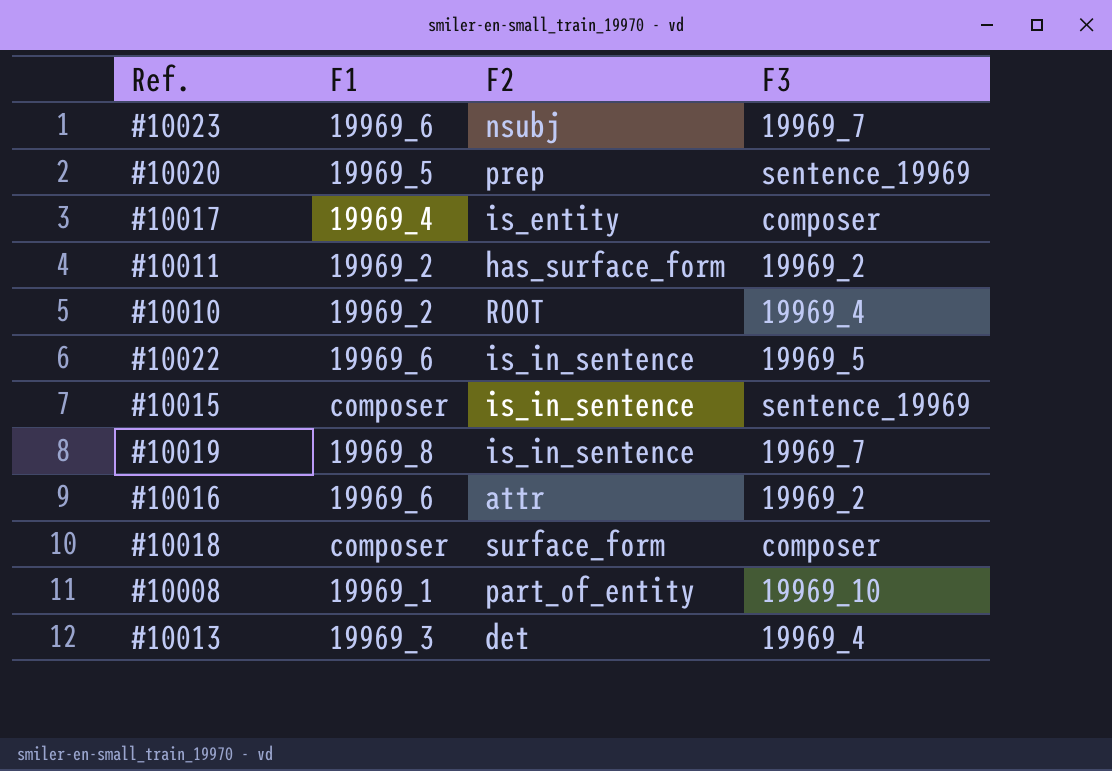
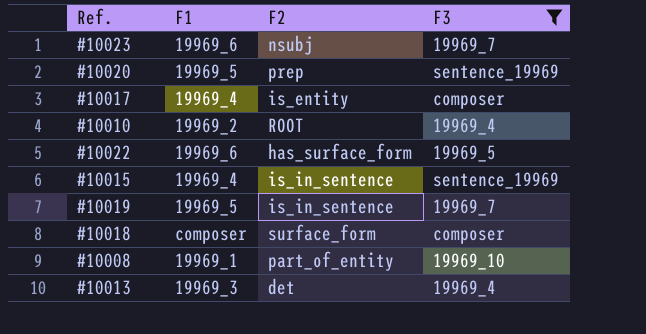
filter: none -> F3 != 19969_2
#10022 | F2: is_in_sentence -> has_surface_form
#10015 | F1: composer -> 19969_4
#10019 | F1: 19969_8 -> 19969_5

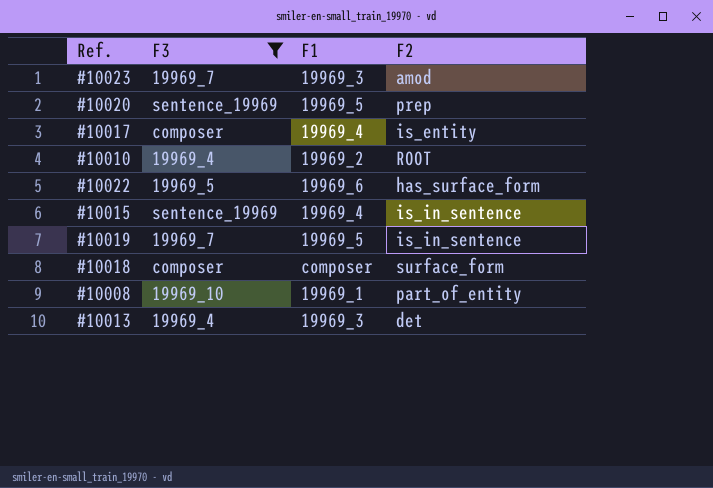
column F3 | position: 4 -> 2
#10023 | F1: 19969_6 -> 19969_3
#10023 | F2: nsubj -> amod

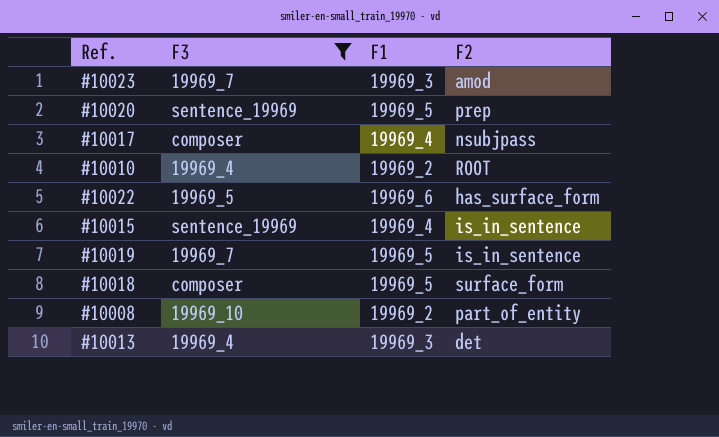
#10017 | F2: is_entity -> nsubjpass
#10018 | F1: composer -> 19969_5
#10008 | F1: 19969_1 -> 19969_2

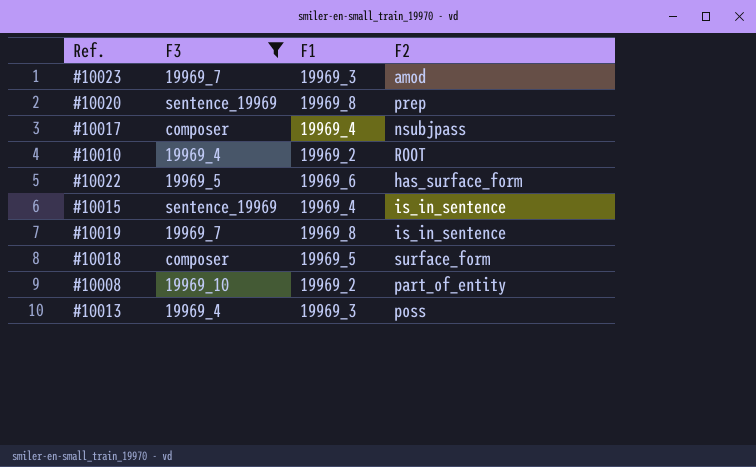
#10020 | F1: 19969_5 -> 19969_8
#10019 | F1: 19969_5 -> 19969_8
#10013 | F2: det -> poss

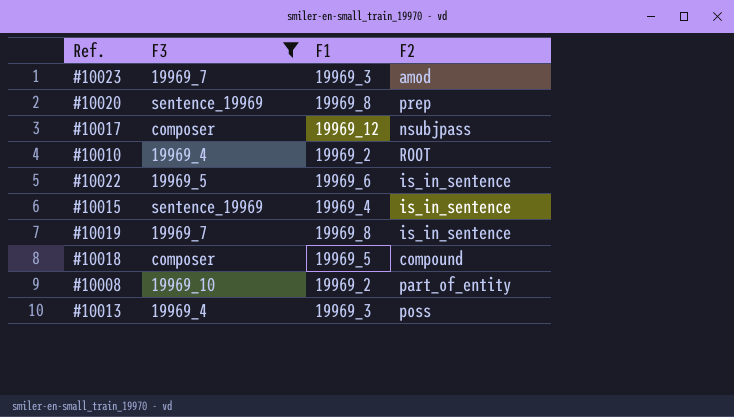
#10017 | F1: 19969_4 -> 19969_12
#10022 | F2: has_surface_form -> is_in_sentence
#10018 | F2: surface_form -> compound

